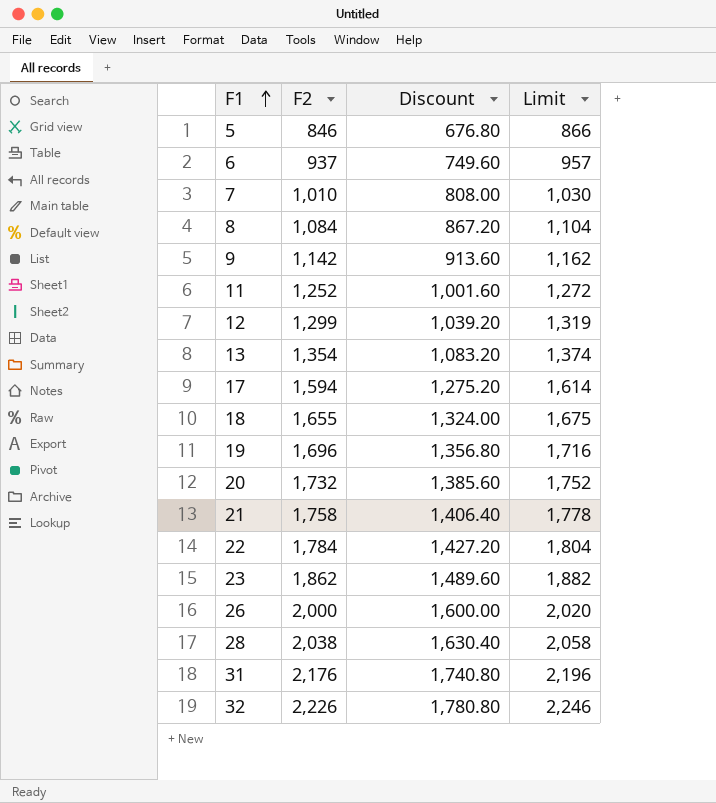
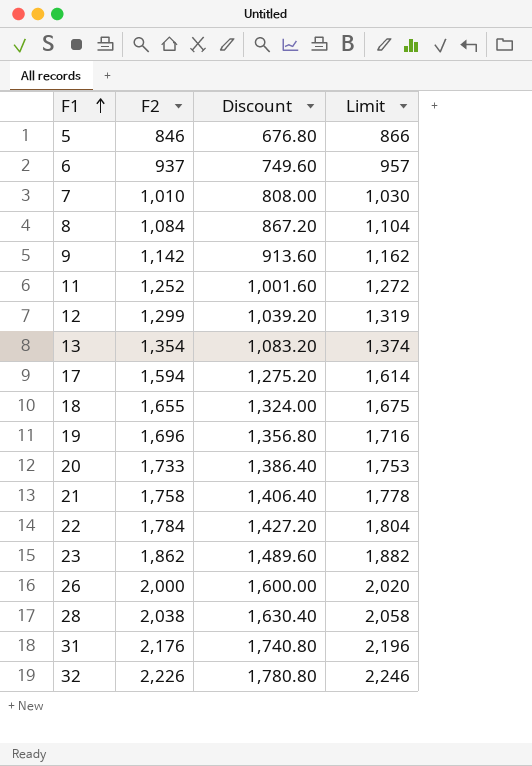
20 | F2: 1,732 -> 1,733
20 | Discount: 1,385.60 -> 1,386.40
20 | Limit: 1,752 -> 1,753

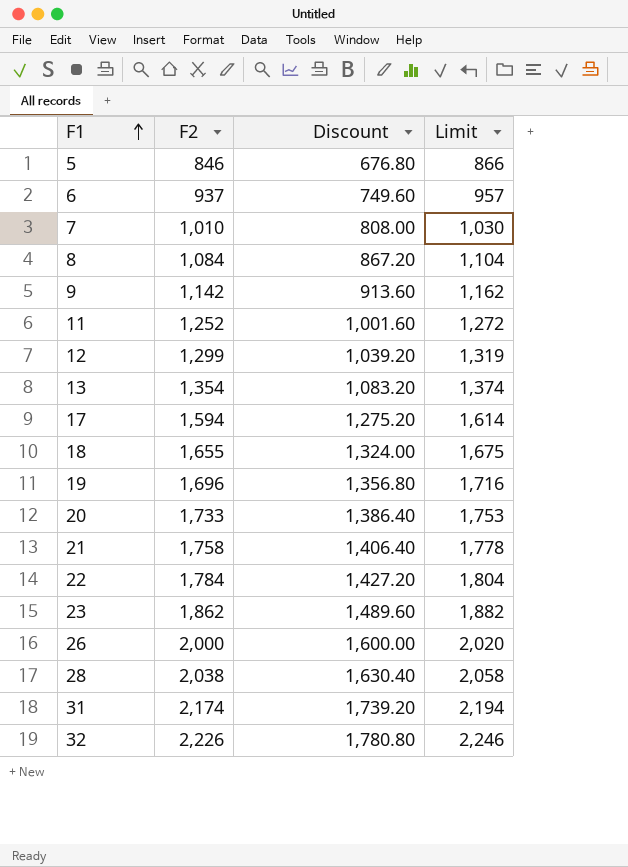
31 | F2: 2,176 -> 2,174
31 | Discount: 1,740.80 -> 1,739.20
31 | Limit: 2,196 -> 2,194

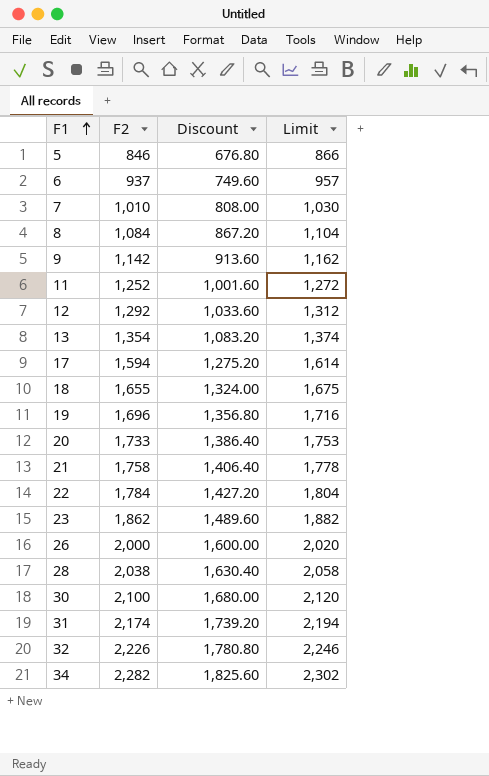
12 | F2: 1,299 -> 1,292
12 | Discount: 1,039.20 -> 1,033.60
12 | Limit: 1,319 -> 1,312
row 30: none -> 2,100 | 1,680.00 | 2,120
row 34: none -> 2,282 | 1,825.60 | 2,302

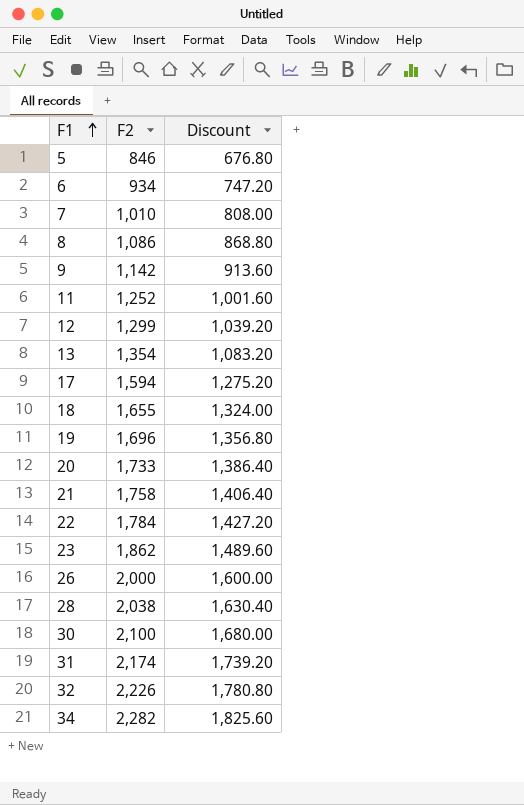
column Limit | formula: [F2] + 20 -> none
6 | F2: 937 -> 934
6 | Discount: 749.60 -> 747.20
8 | F2: 1,084 -> 1,086
8 | Discount: 867.20 -> 868.80
12 | F2: 1,292 -> 1,299
12 | Discount: 1,033.60 -> 1,039.20

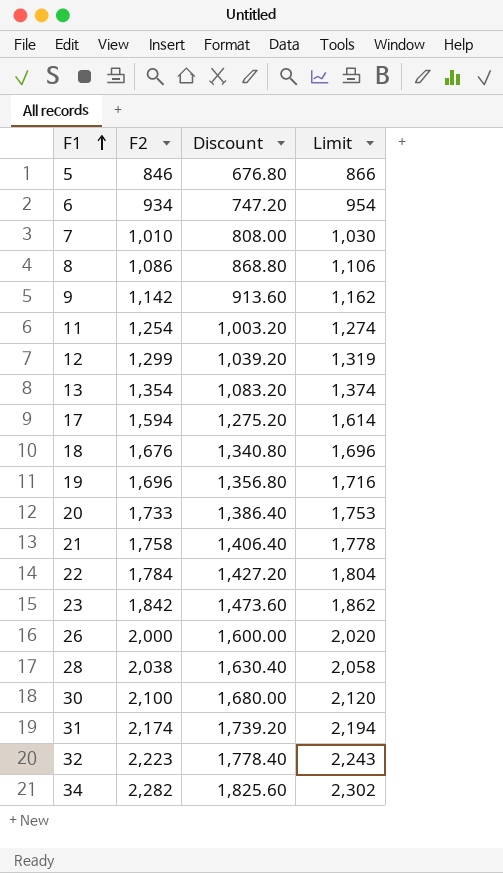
column Limit | formula: none -> [F2] + 20
11 | F2: 1,252 -> 1,254
11 | Discount: 1,001.60 -> 1,003.20
18 | F2: 1,655 -> 1,676
18 | Discount: 1,324.00 -> 1,340.80
23 | F2: 1,862 -> 1,842
23 | Discount: 1,489.60 -> 1,473.60
32 | F2: 2,226 -> 2,223
32 | Discount: 1,780.80 -> 1,778.40

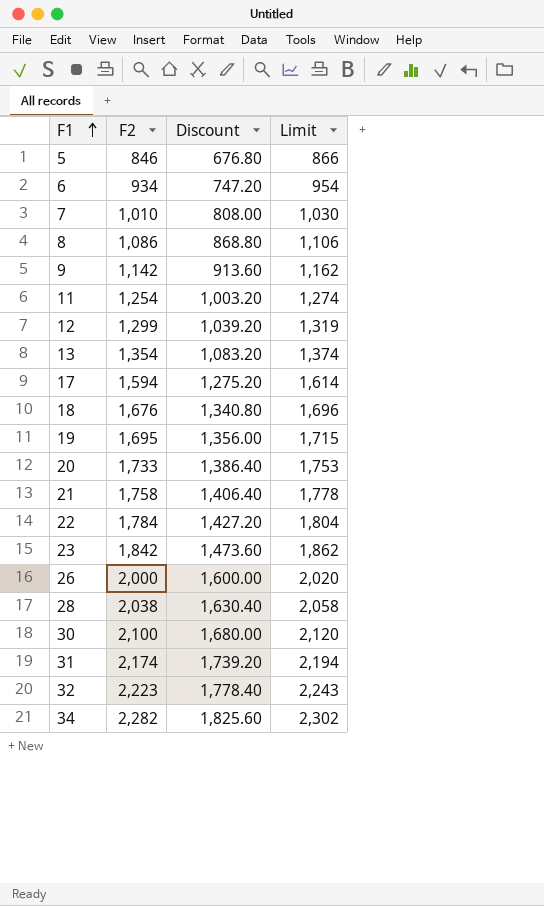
19 | F2: 1,696 -> 1,695
19 | Discount: 1,356.80 -> 1,356.00
19 | Limit: 1,716 -> 1,715

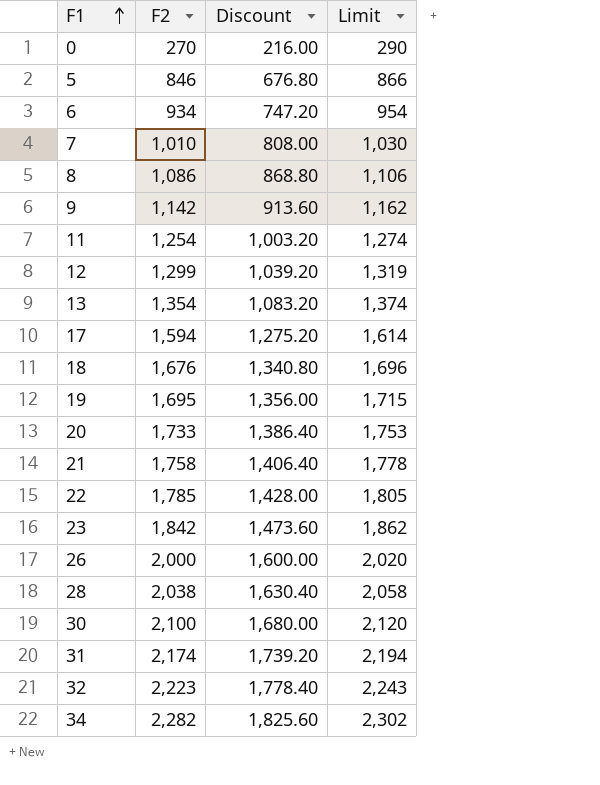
row 0: none -> 270 | 216.00 | 290
22 | F2: 1,784 -> 1,785
22 | Discount: 1,427.20 -> 1,428.00
22 | Limit: 1,804 -> 1,805

